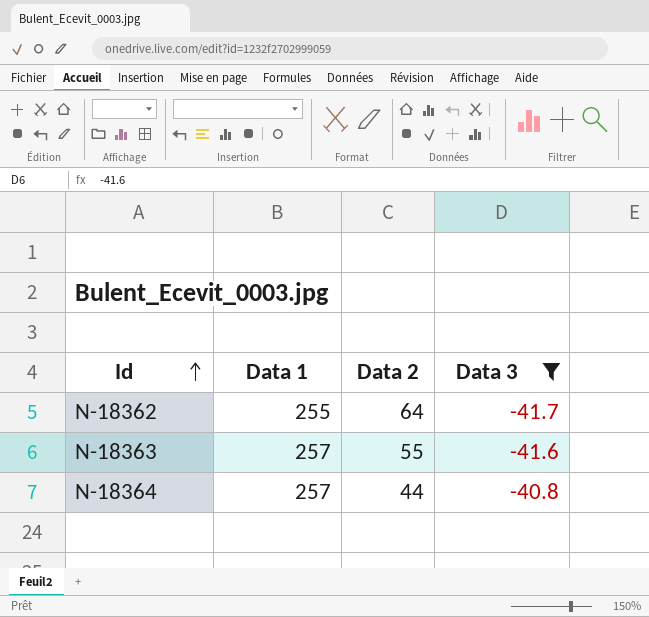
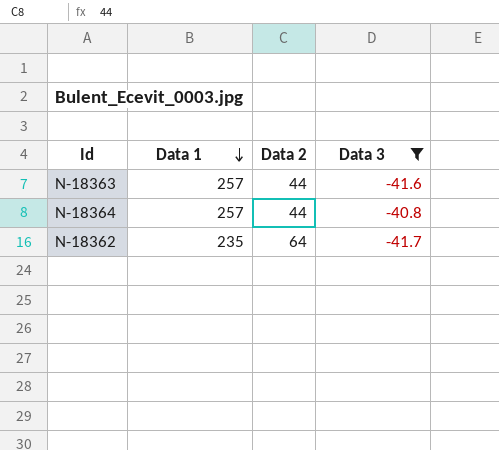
row order: Id ascending -> Data 1 descending
N-18363 | Data 2: 55 -> 44
N-18362 | Data 1: 255 -> 235

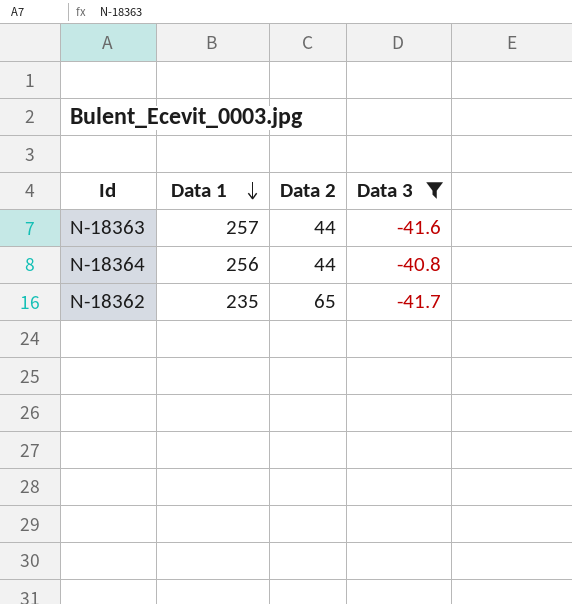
N-18364 | Data 1: 257 -> 256
N-18362 | Data 2: 64 -> 65

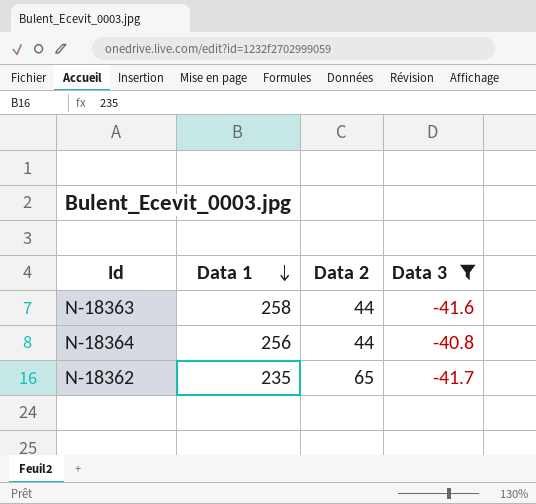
N-18363 | Data 1: 257 -> 258

